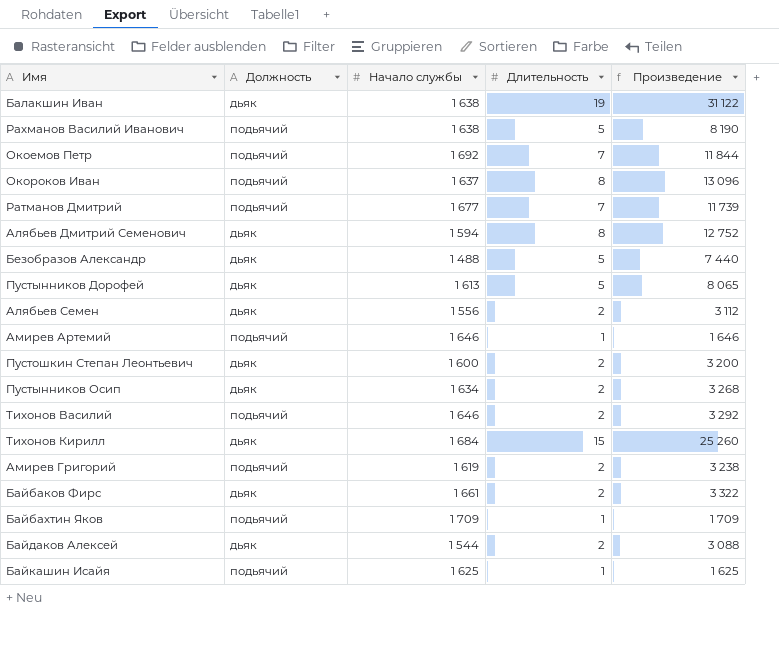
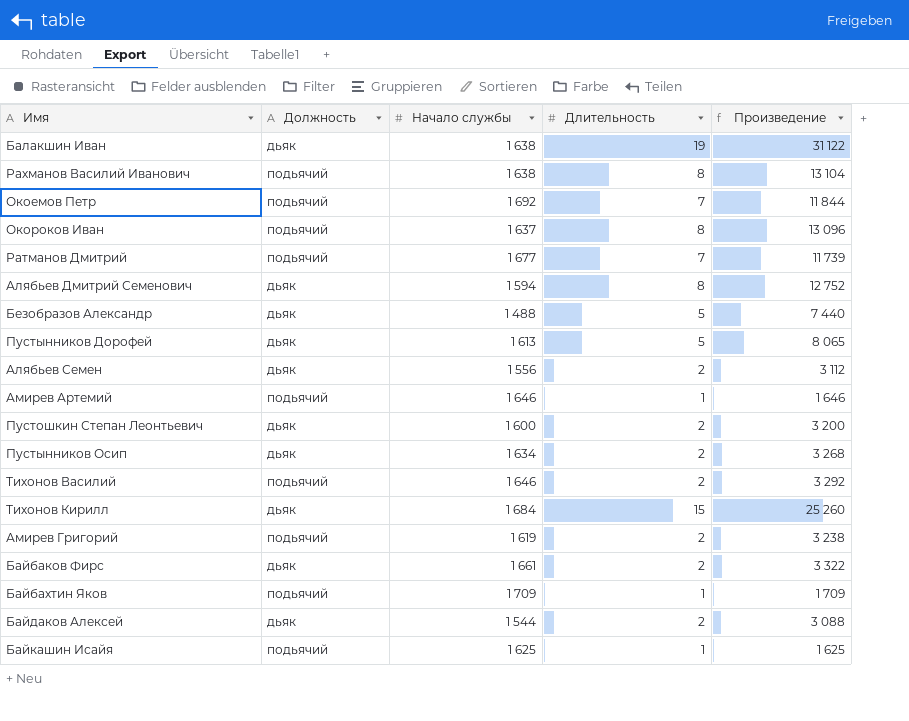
Рахманов Василий Иванович | Длительность: 5 -> 8
Рахманов Василий Иванович | Произведение: 8 190 -> 13 104

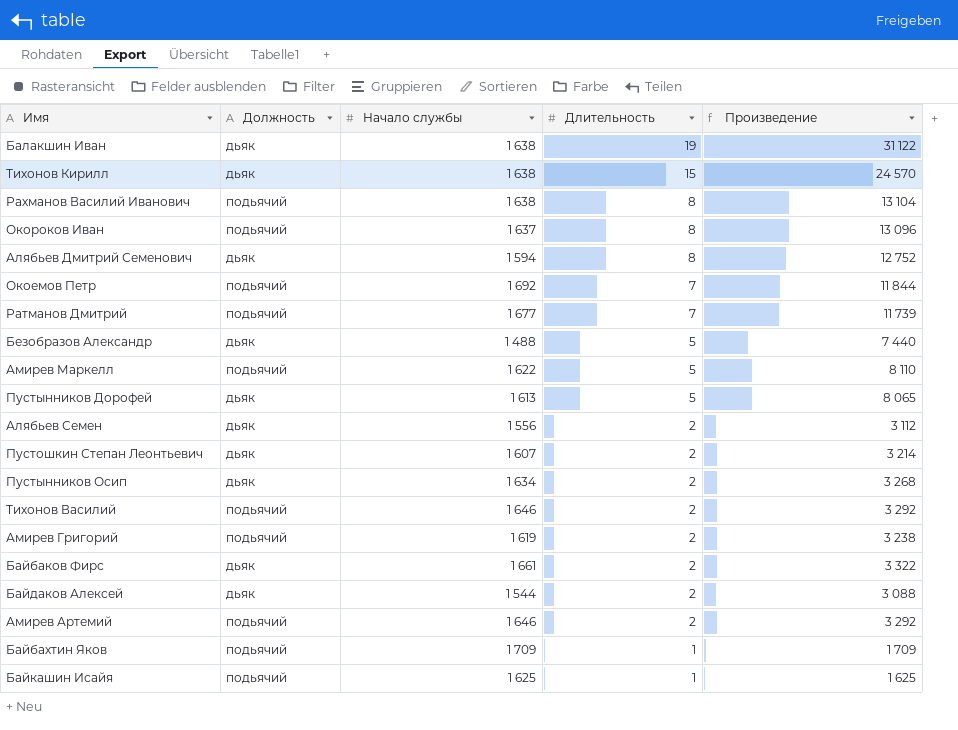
row order: none -> Длительность descending
Тихонов Кирилл | Начало службы: 1 684 -> 1 638
Тихонов Кирилл | Произведение: 25 260 -> 24 570
row Амирев Маркелл: none -> подьячий | 1 622 | 5 | 8 110
Пустошкин Степан Леонтьевич | Начало службы: 1 600 -> 1 607
Пустошкин Степан Леонтьевич | Произведение: 3 200 -> 3 214
Амирев Артемий | Длительность: 1 -> 2
Амирев Артемий | Произведение: 1 646 -> 3 292

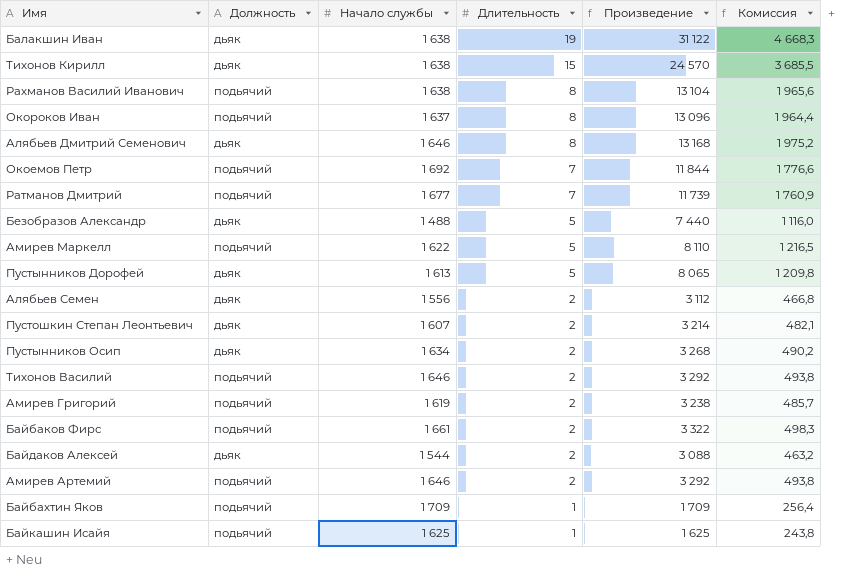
column Комиссия | formula: none -> [Произведение] * 0,15
Алябьев Дмитрий Семенович | Начало службы: 1 594 -> 1 646
Алябьев Дмитрий Семенович | Произведение: 12 752 -> 13 168
Байбаков Фирс | Должность: дьяк -> подьячий

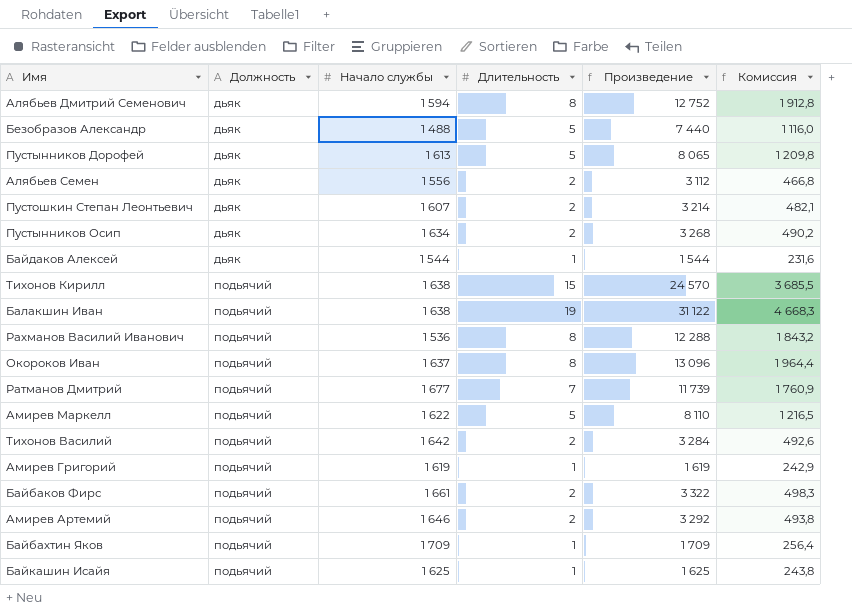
row order: Длительность descending -> Должность ascending
row Окоемов Петр: подьячий | 1 692 | 7 | 11 844 | 1 776,6 -> none
Алябьев Дмитрий Семенович | Начало службы: 1 646 -> 1 594
Алябьев Дмитрий Семенович | Произведение: 13 168 -> 12 752
Алябьев Дмитрий Семенович | Комиссия: 1 975,2 -> 1 912,8
Байдаков Алексей | Длительность: 2 -> 1
Байдаков Алексей | Произведение: 3 088 -> 1 544
Байдаков Алексей | Комиссия: 463,2 -> 231,6
Тихонов Кирилл | Должность: дьяк -> подьячий
Балакшин Иван | Должность: дьяк -> подьячий
Рахманов Василий Иванович | Начало службы: 1 638 -> 1 536
Рахманов Василий Иванович | Произведение: 13 104 -> 12 288
Рахманов Василий Иванович | Комиссия: 1 965,6 -> 1 843,2
Тихонов Василий | Начало службы: 1 646 -> 1 642
Тихонов Василий | Произведение: 3 292 -> 3 284
Тихонов Василий | Комиссия: 493,8 -> 492,6
Амирев Григорий | Длительность: 2 -> 1
Амирев Григорий | Произведение: 3 238 -> 1 619
Амирев Григорий | Комиссия: 485,7 -> 242,9

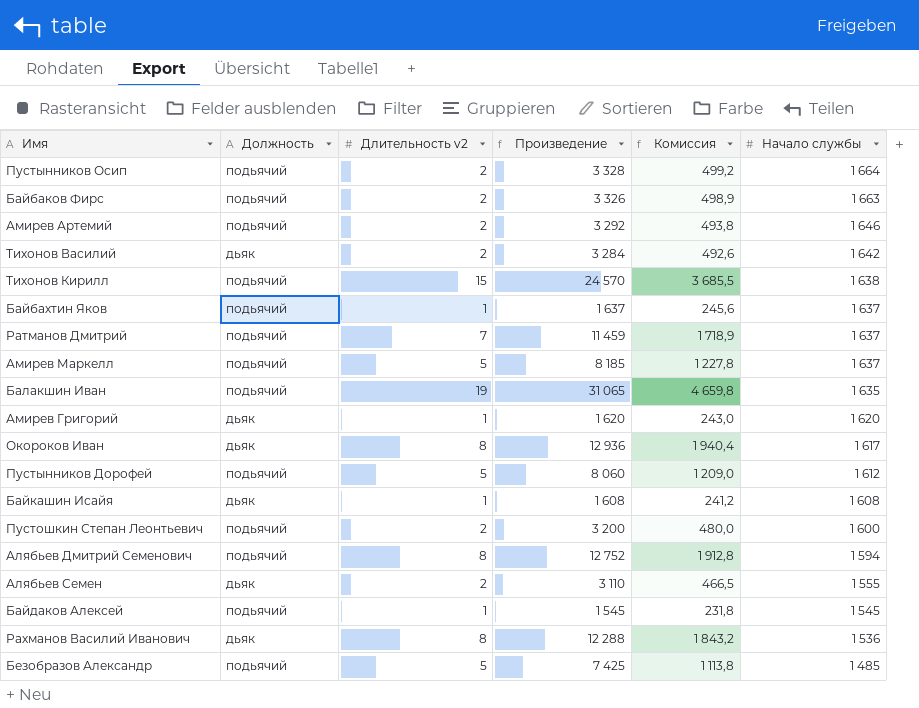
row order: Должность ascending -> Начало службы descending
column name: Длительность -> Длительность v2
column Начало службы | position: 3 -> 6
Пустынников Осип | Должность: дьяк -> подьячий
Пустынников Осип | Произведение: 3 268 -> 3 328
Пустынников Осип | Комиссия: 490,2 -> 499,2
Пустынников Осип | Начало службы: 1 634 -> 1 664
Байбаков Фирс | Произведение: 3 322 -> 3 326
Байбаков Фирс | Комиссия: 498,3 -> 498,9
Байбаков Фирс | Начало службы: 1 661 -> 1 663
Тихонов Василий | Должность: подьячий -> дьяк
Байбахтин Яков | Произведение: 1 709 -> 1 637
Байбахтин Яков | Комиссия: 256,4 -> 245,6
Байбахтин Яков | Начало службы: 1 709 -> 1 637
Ратманов Дмитрий | Произведение: 11 739 -> 11 459
Ратманов Дмитрий | Комиссия: 1 760,9 -> 1 718,9
Ратманов Дмитрий | Начало службы: 1 677 -> 1 637
Амирев Маркелл | Произведение: 8 110 -> 8 185
Амирев Маркелл | Комиссия: 1 216,5 -> 1 227,8
Амирев Маркелл | Начало службы: 1 622 -> 1 637
Балакшин Иван | Произведение: 31 122 -> 31 065
Балакшин Иван | Комиссия: 4 668,3 -> 4 659,8
Балакшин Иван | Начало службы: 1 638 -> 1 635
Амирев Григорий | Должность: подьячий -> дьяк
Амирев Григорий | Произведение: 1 619 -> 1 620
Амирев Григорий | Комиссия: 242,9 -> 243,0
Амирев Григорий | Начало службы: 1 619 -> 1 620
Окороков Иван | Должность: подьячий -> дьяк
Окороков Иван | Произведение: 13 096 -> 12 936
Окороков Иван | Комиссия: 1 964,4 -> 1 940,4
Окороков Иван | Начало службы: 1 637 -> 1 617
Пустынников Дорофей | Должность: дьяк -> подьячий
Пустынников Дорофей | Произведение: 8 065 -> 8 060
Пустынников Дорофей | Комиссия: 1 209,8 -> 1 209,0
Пустынников Дорофей | Начало службы: 1 613 -> 1 612
Байкашин Исайя | Должность: подьячий -> дьяк
Байкашин Исайя | Произведение: 1 625 -> 1 608
Байкашин Исайя | Комиссия: 243,8 -> 241,2
Байкашин Исайя | Начало службы: 1 625 -> 1 608
Пустошкин Степан Леонтьевич | Должность: дьяк -> подьячий
Пустошкин Степан Леонтьевич | Произведение: 3 214 -> 3 200
Пустошкин Степан Леонтьевич | Комиссия: 482,1 -> 480,0
Пустошкин Степан Леонтьевич | Начало службы: 1 607 -> 1 600
Алябьев Дмитрий Семенович | Должность: дьяк -> подьячий
Алябьев Семен | Произведение: 3 112 -> 3 110
Алябьев Семен | Комиссия: 466,8 -> 466,5
Алябьев Семен | Начало службы: 1 556 -> 1 555
Байдаков Алексей | Должность: дьяк -> подьячий
Байдаков Алексей | Произведение: 1 544 -> 1 545
Байдаков Алексей | Комиссия: 231,6 -> 231,8
Байдаков Алексей | Начало службы: 1 544 -> 1 545
Рахманов Василий Иванович | Должность: подьячий -> дьяк
Безобразов Александр | Должность: дьяк -> подьячий
Безобразов Александр | Произведение: 7 440 -> 7 425
Безобразов Александр | Комиссия: 1 116,0 -> 1 113,8
Безобразов Александр | Начало службы: 1 488 -> 1 485

